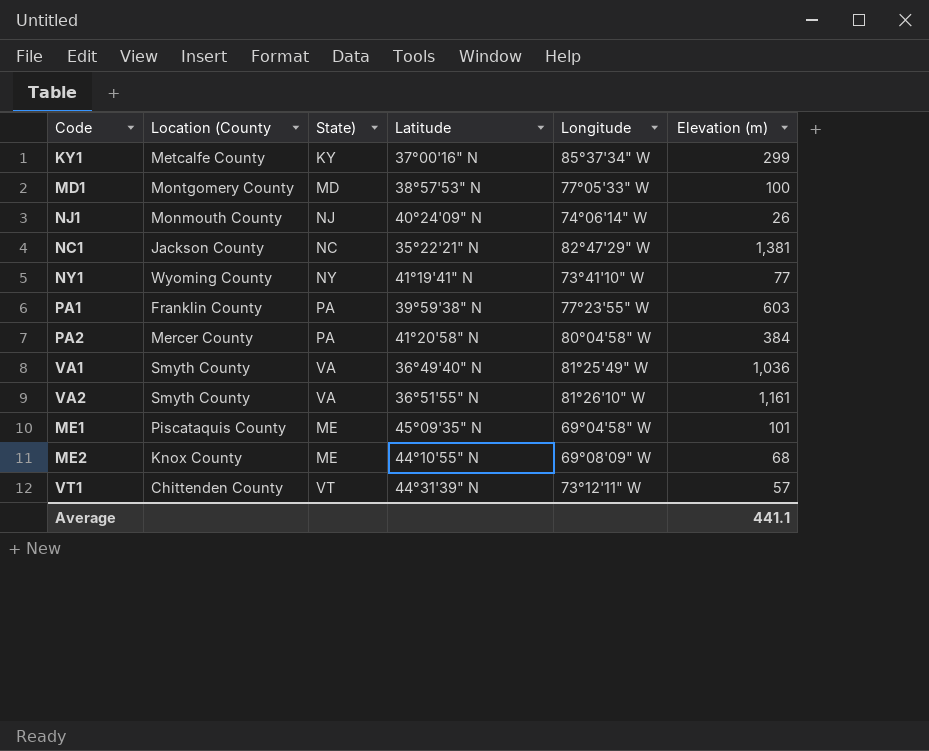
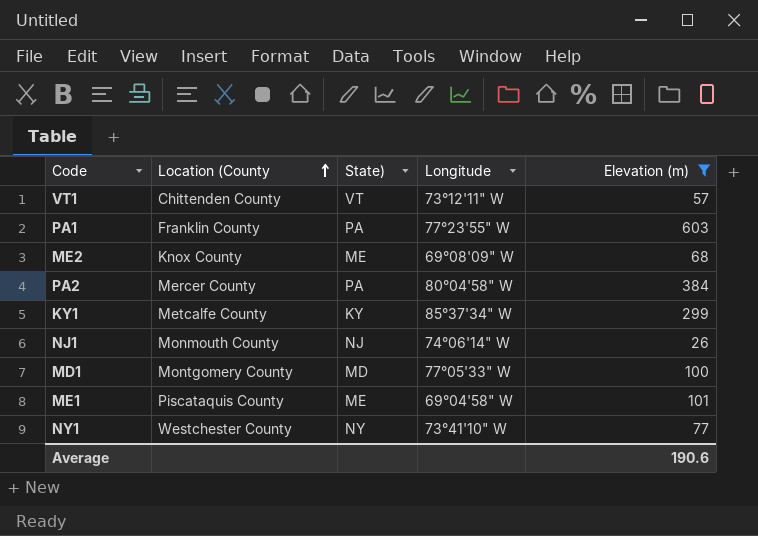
filter: none -> Elevation (m) <= 603
row order: none -> Location (County ascending
column Latitude | position: 4 -> none
NY1 | Location (County: Wyoming County -> Westchester County
Average | Elevation (m): 441.1 -> 190.6

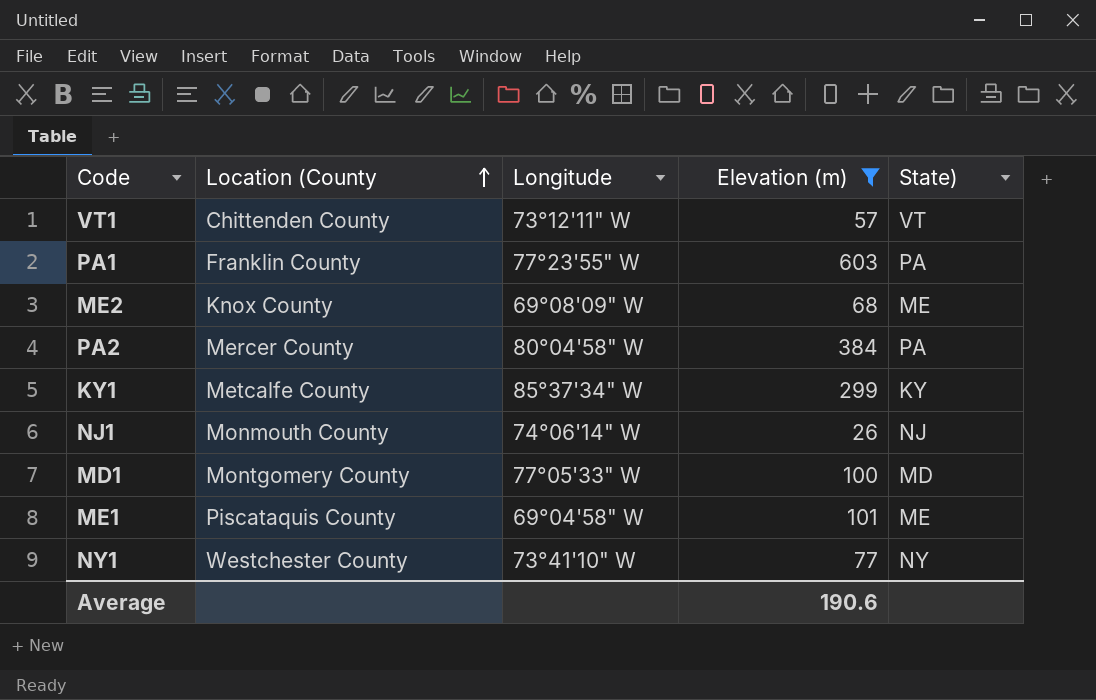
column State) | position: 3 -> 5

